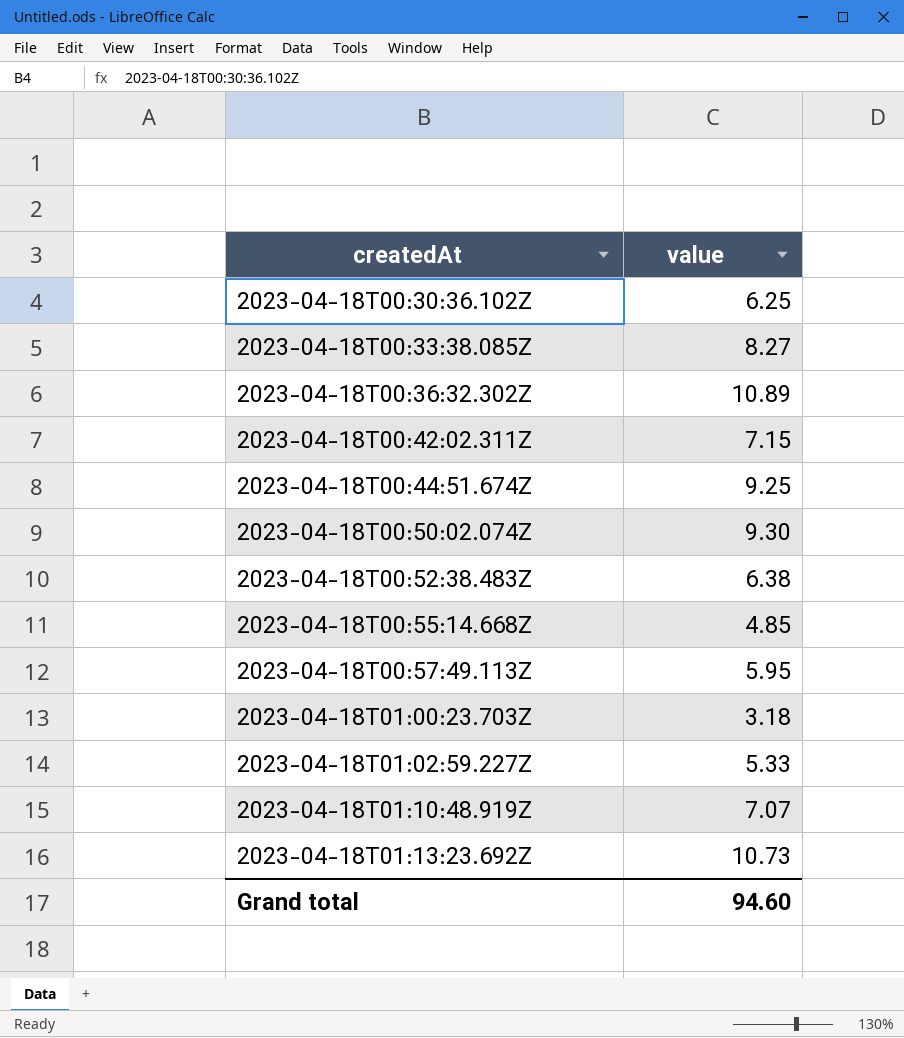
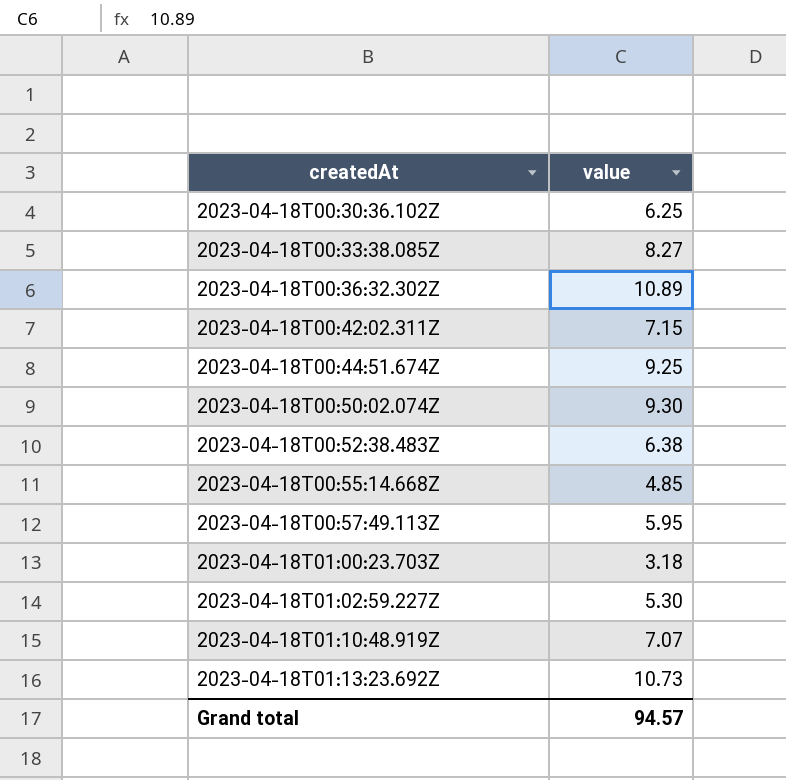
2023-04-18T01:02:59.227Z | value: 5.33 -> 5.30
Grand total | value: 94.60 -> 94.57

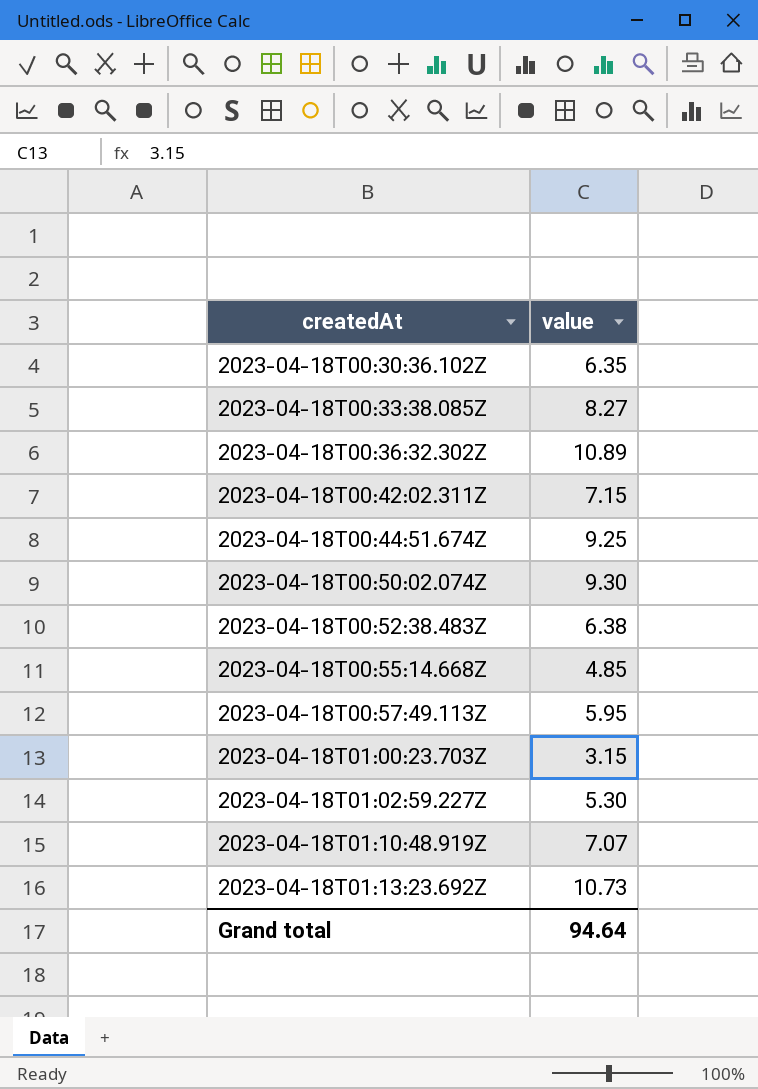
2023-04-18T00:30:36.102Z | value: 6.25 -> 6.35
2023-04-18T01:00:23.703Z | value: 3.18 -> 3.15
Grand total | value: 94.57 -> 94.64

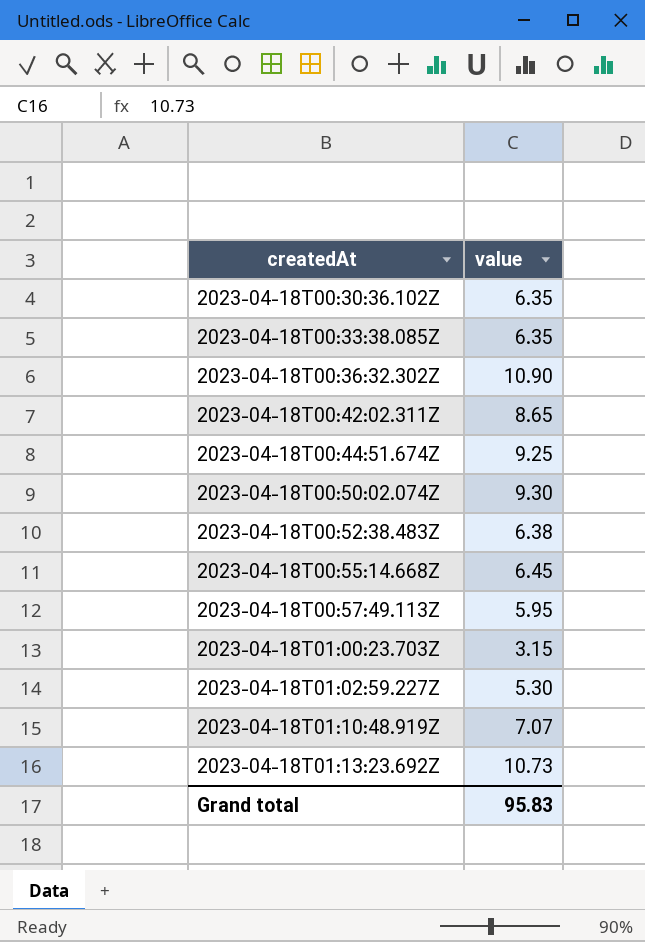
2023-04-18T00:33:38.085Z | value: 8.27 -> 6.35
2023-04-18T00:36:32.302Z | value: 10.89 -> 10.90
2023-04-18T00:42:02.311Z | value: 7.15 -> 8.65
2023-04-18T00:55:14.668Z | value: 4.85 -> 6.45
Grand total | value: 94.64 -> 95.83

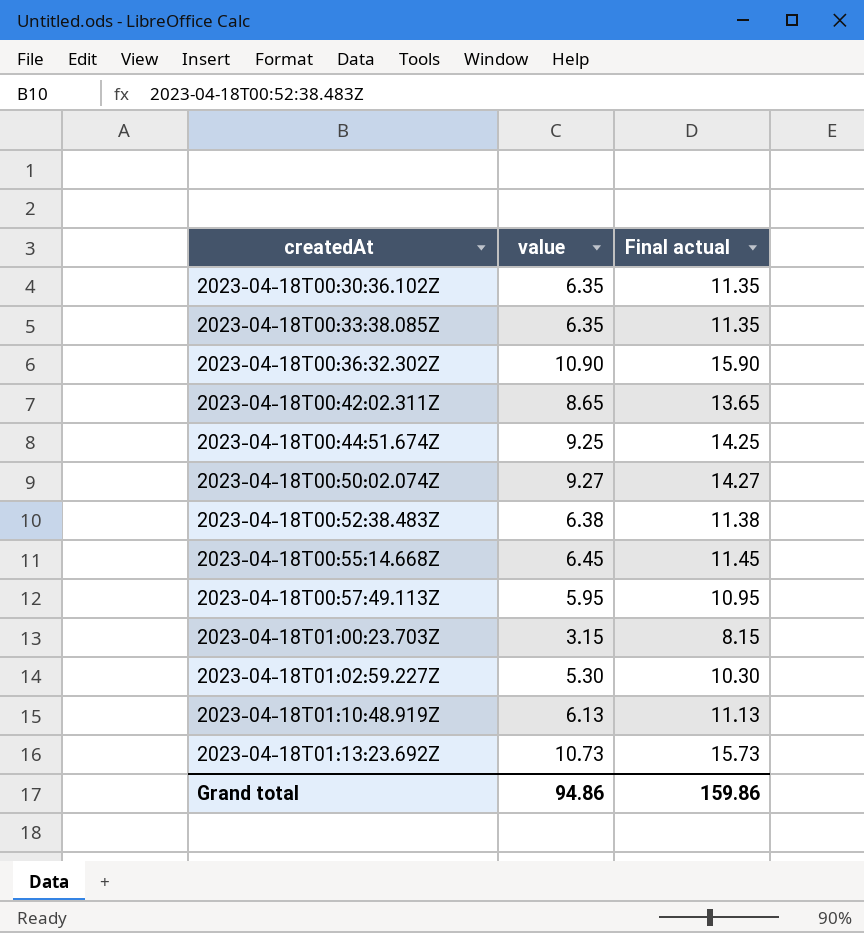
column Final actual | formula: none -> [value] + 5
2023-04-18T00:50:02.074Z | value: 9.30 -> 9.27
2023-04-18T01:10:48.919Z | value: 7.07 -> 6.13
Grand total | value: 95.83 -> 94.86

